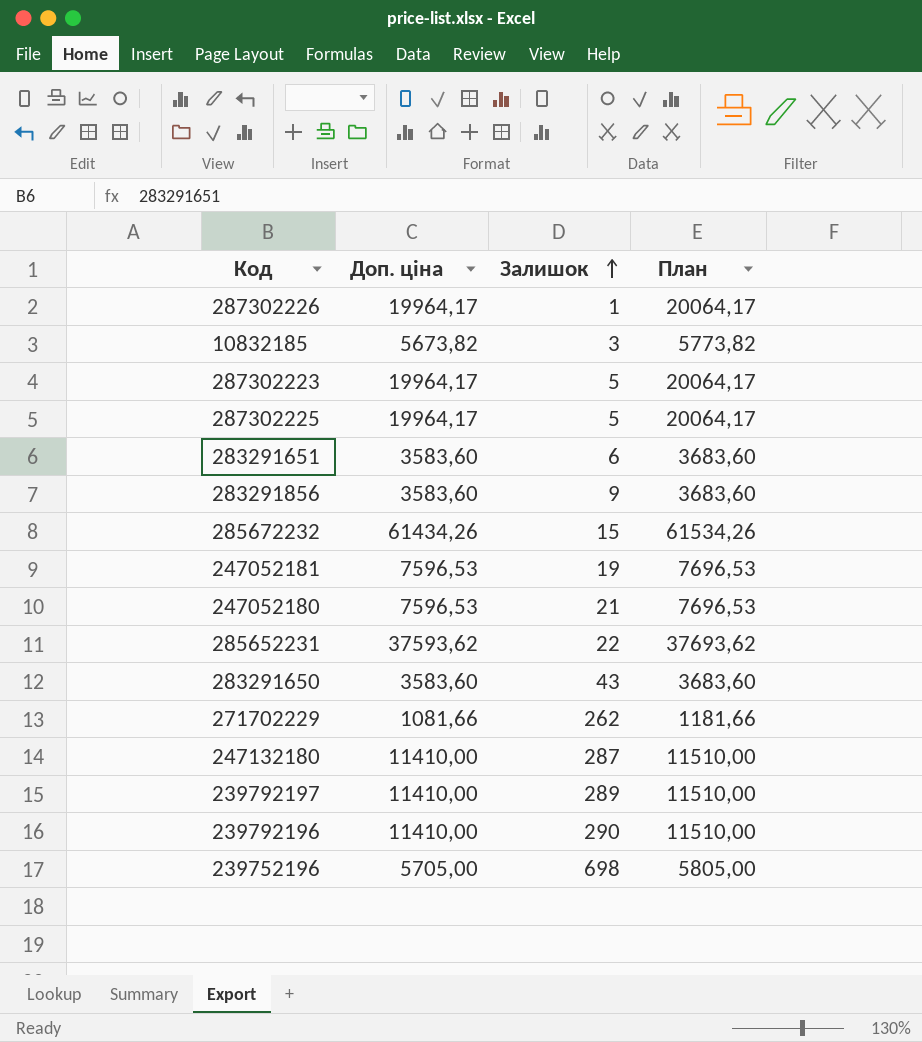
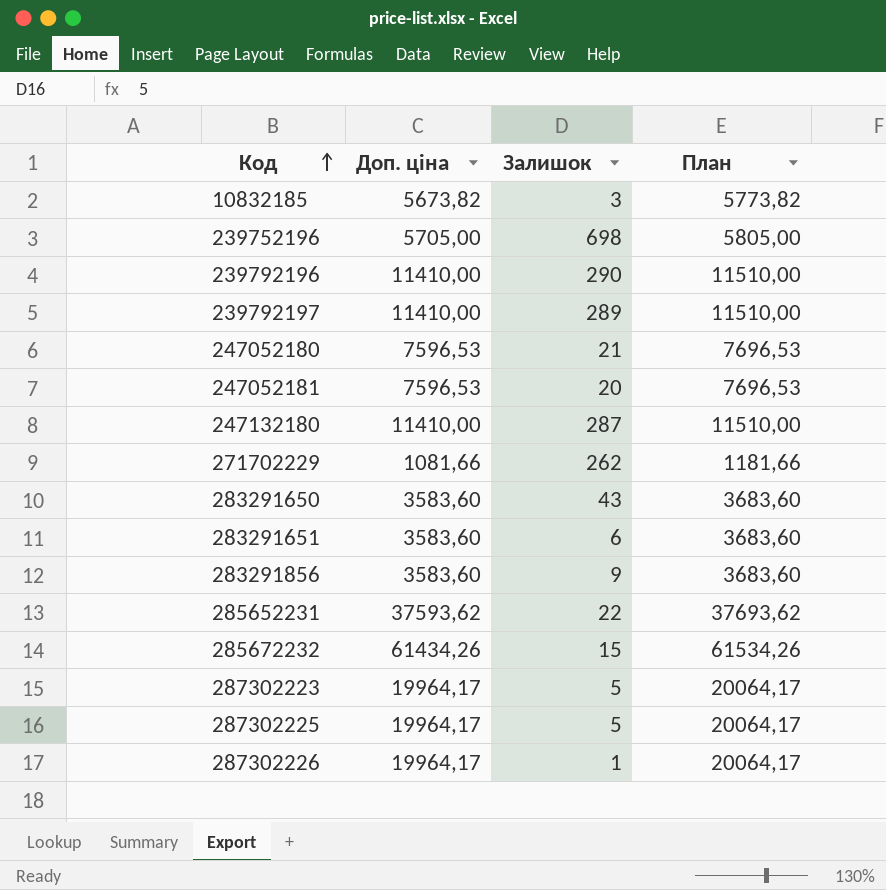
row order: Залишок ascending -> Код ascending
247052181 | Залишок: 19 -> 20

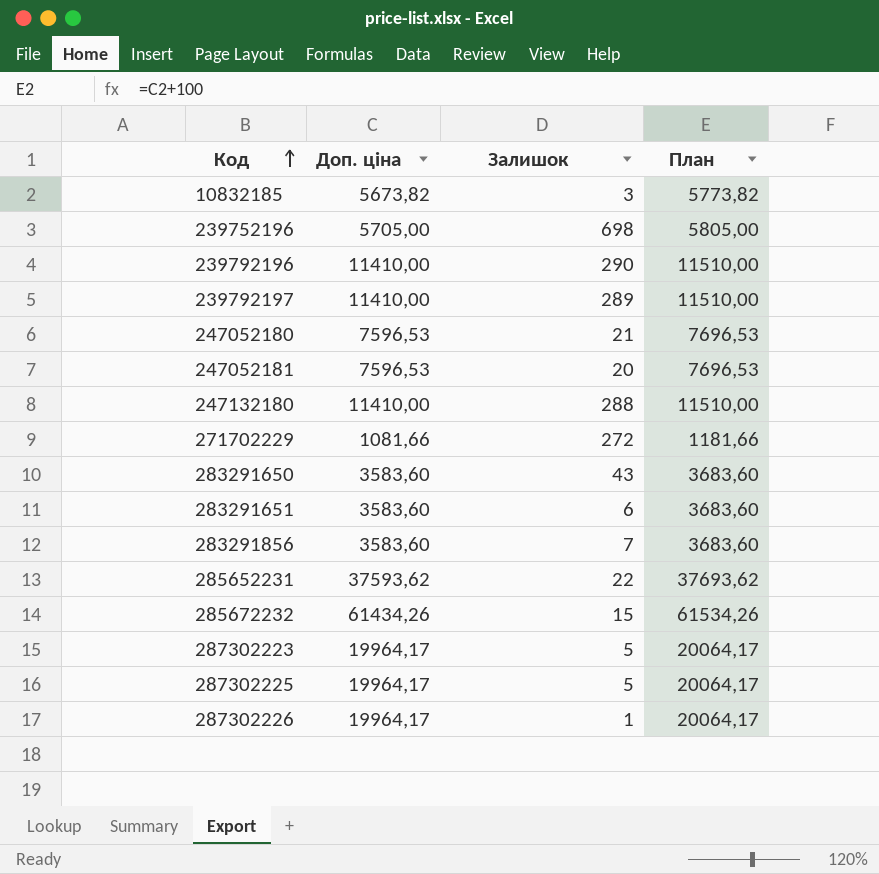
247132180 | Залишок: 287 -> 288
271702229 | Залишок: 262 -> 272
283291856 | Залишок: 9 -> 7

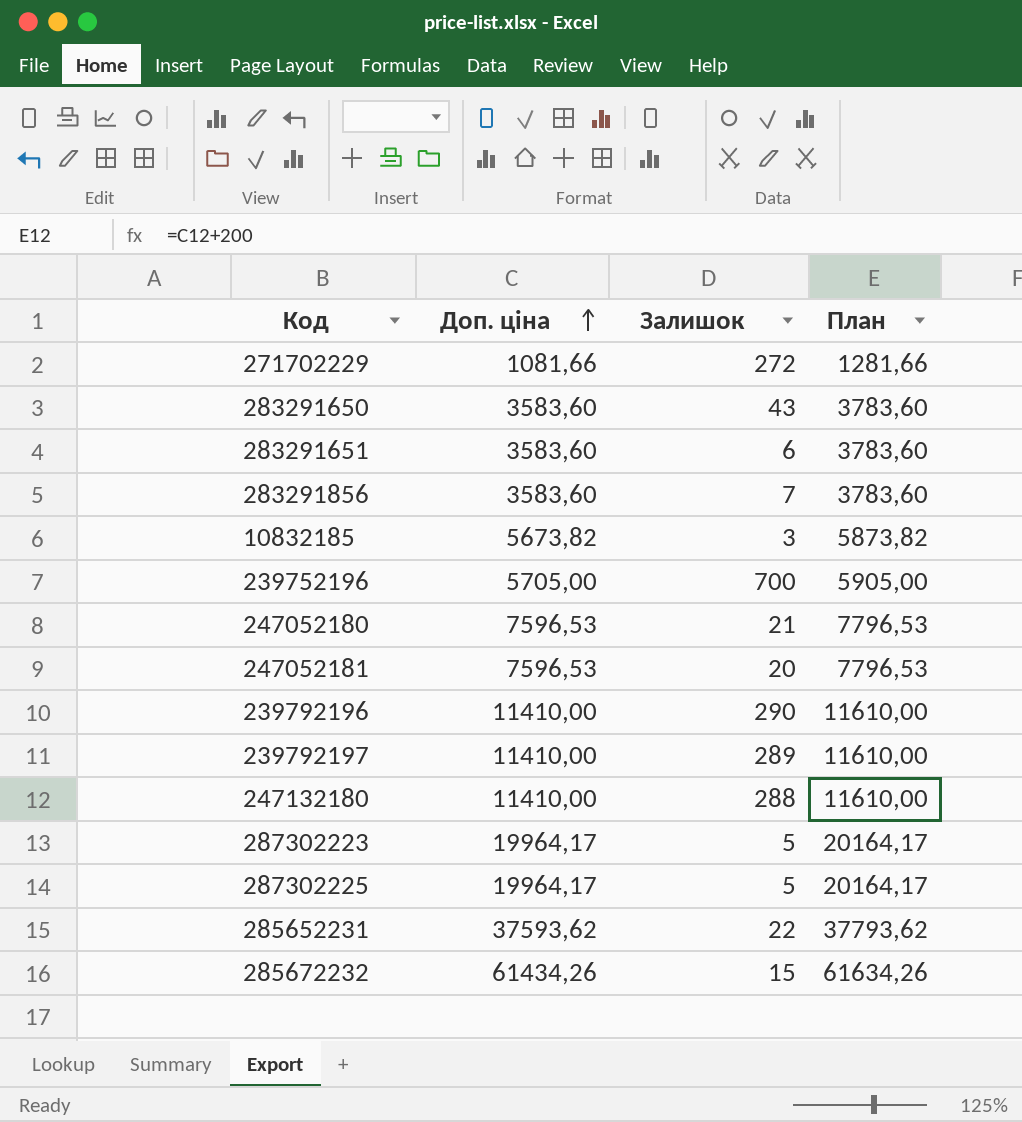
row order: Код ascending -> Доп. ціна ascending
column План | formula: [Доп. ціна] + 100 -> [Доп. ціна] + 200
row 287302226: 19964,17 | 1 | 20064,17 -> none
239752196 | Залишок: 698 -> 700

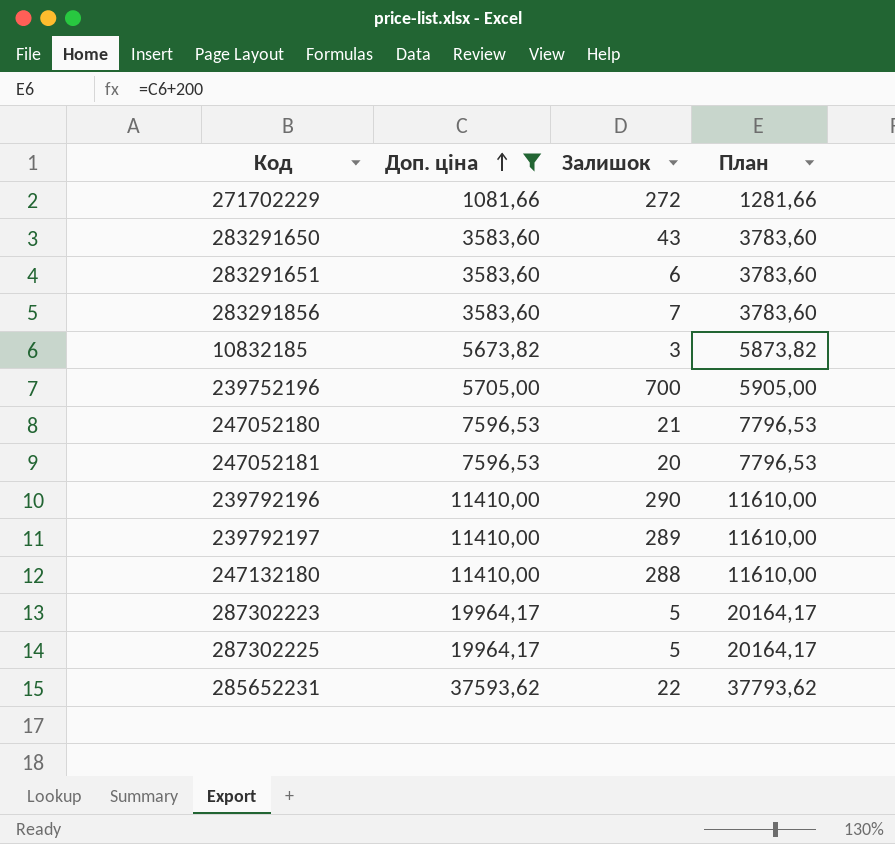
filter: none -> Доп. ціна != 61434,26

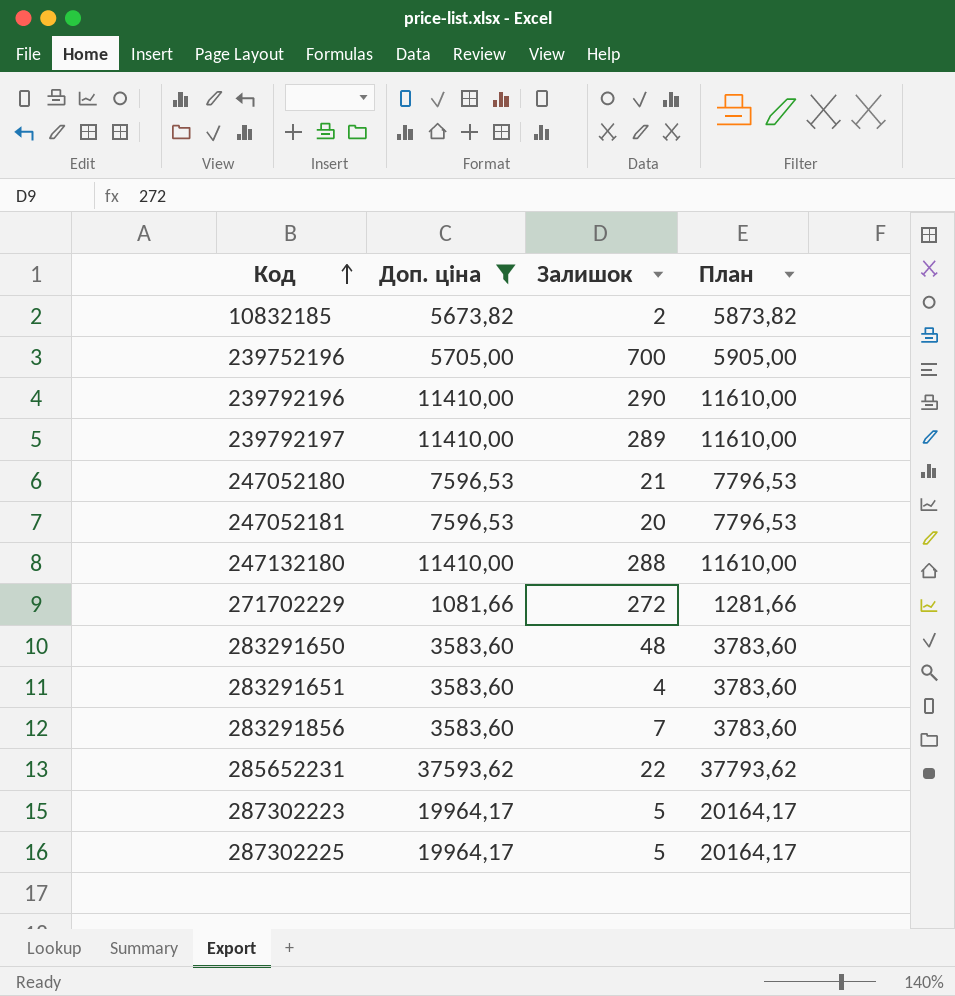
row order: Доп. ціна ascending -> Код ascending
10832185 | Залишок: 3 -> 2
283291650 | Залишок: 43 -> 48
283291651 | Залишок: 6 -> 4

